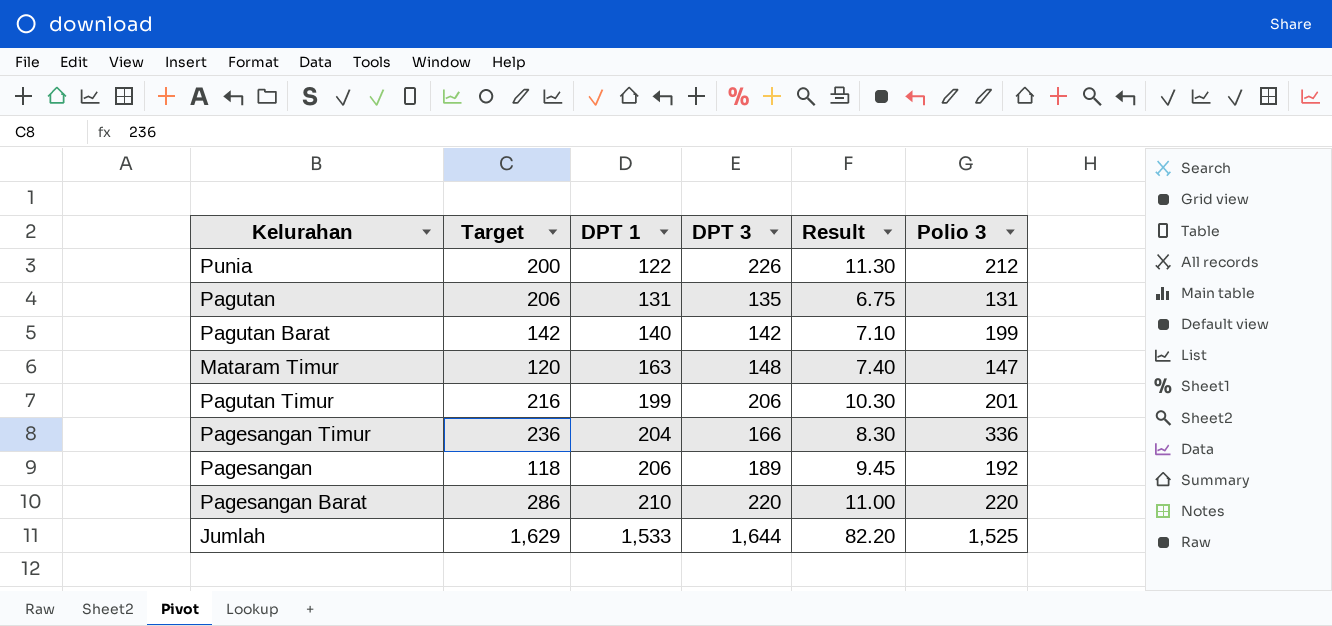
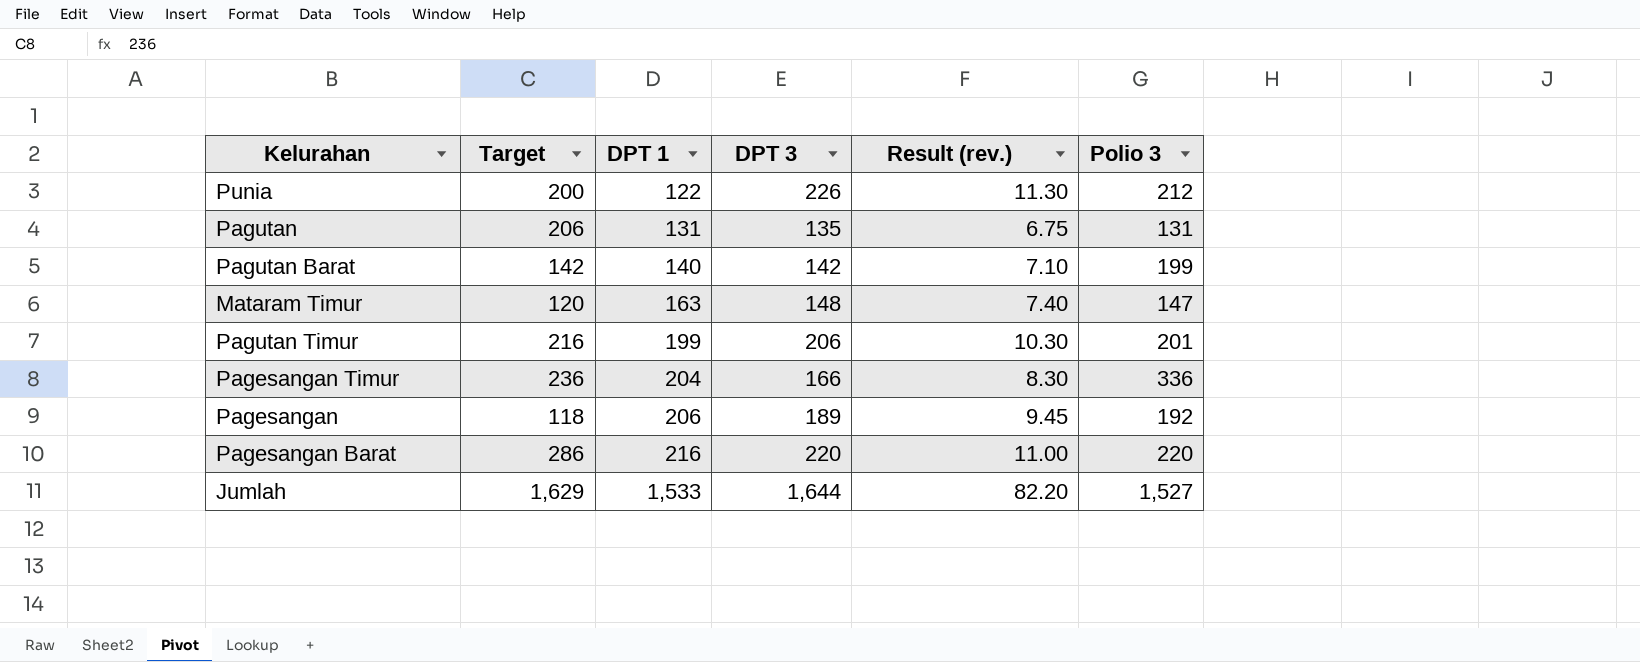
column name: Result -> Result (rev.)
Pagesangan Barat | DPT 1: 210 -> 216
Jumlah | Polio 3: 1,525 -> 1,527

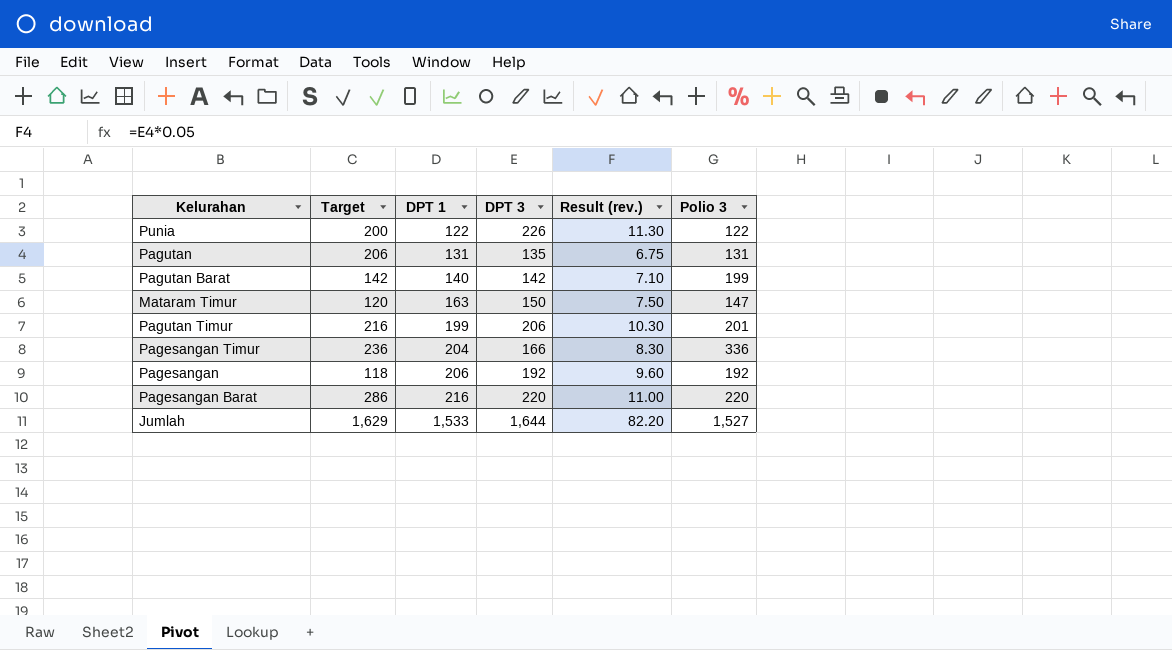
Punia | Polio 3: 212 -> 122
Mataram Timur | DPT 3: 148 -> 150
Mataram Timur | Result (rev.): 7.40 -> 7.50
Pagesangan | DPT 3: 189 -> 192
Pagesangan | Result (rev.): 9.45 -> 9.60

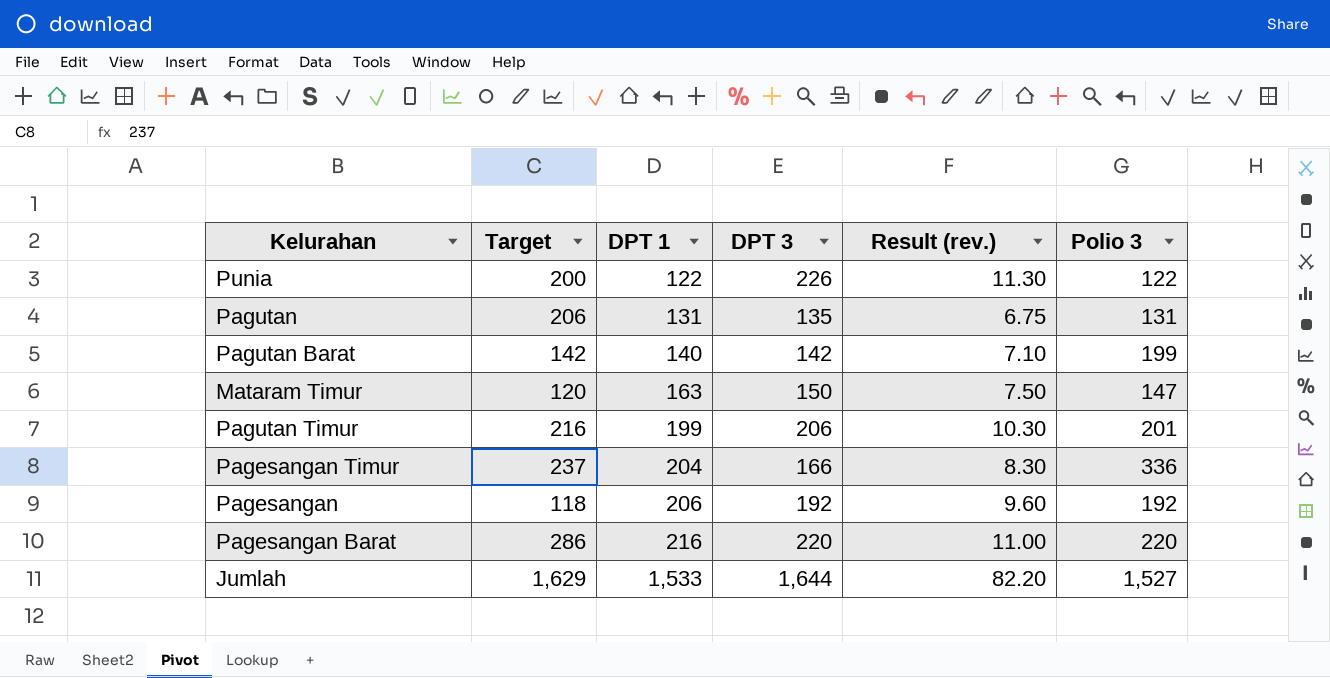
Pagesangan Timur | Target: 236 -> 237

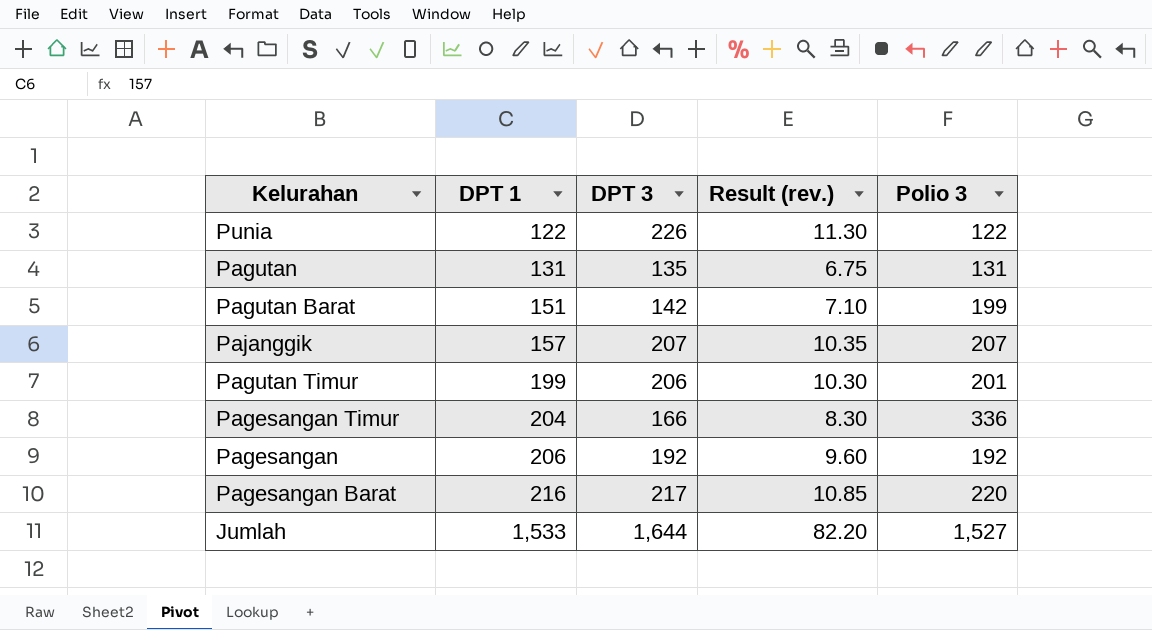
column Target | position: 2 -> none
row Mataram Timur: 120 | 163 | 150 | 7.50 | 147 -> none
Pagutan Barat | DPT 1: 140 -> 151
row Pajanggik: none -> 157 | 207 | 10.35 | 207
Pagesangan Barat | DPT 3: 220 -> 217
Pagesangan Barat | Result (rev.): 11.00 -> 10.85

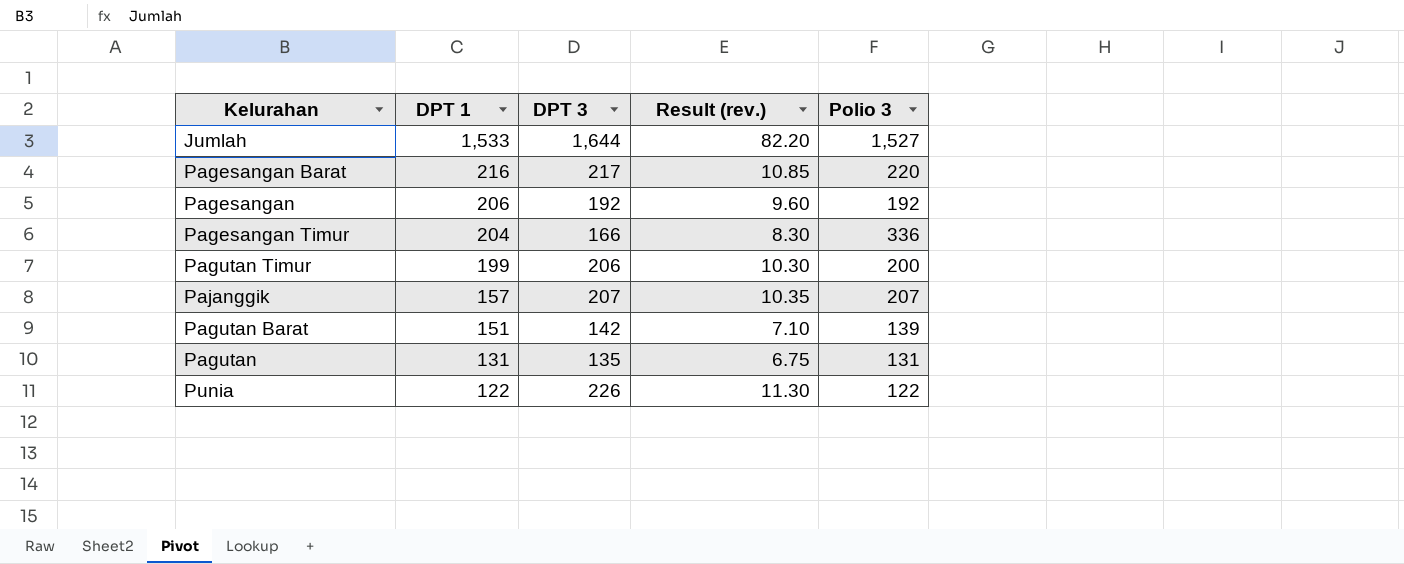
row order: DPT 1 ascending -> DPT 1 descending
Pagutan Timur | Polio 3: 201 -> 200
Pagutan Barat | Polio 3: 199 -> 139

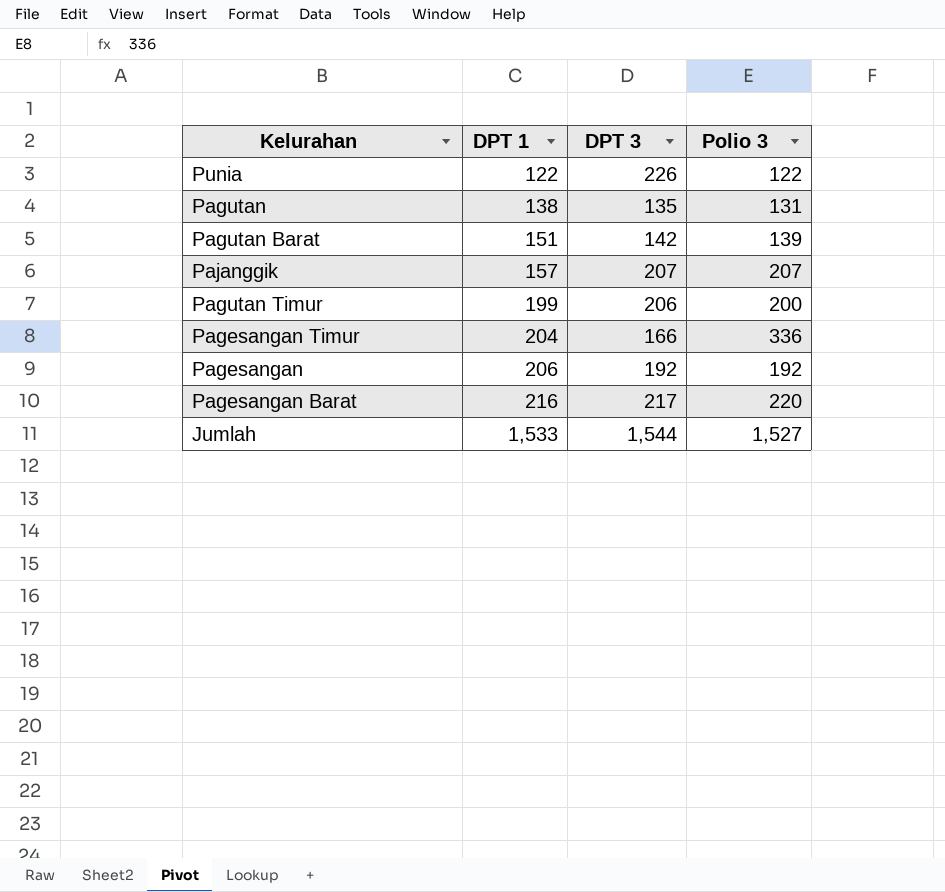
row order: DPT 1 descending -> DPT 1 ascending
column Result (rev.) | formula: [DPT 3] * 0.05 -> none
Pagutan | DPT 1: 131 -> 138
Jumlah | DPT 3: 1,644 -> 1,544

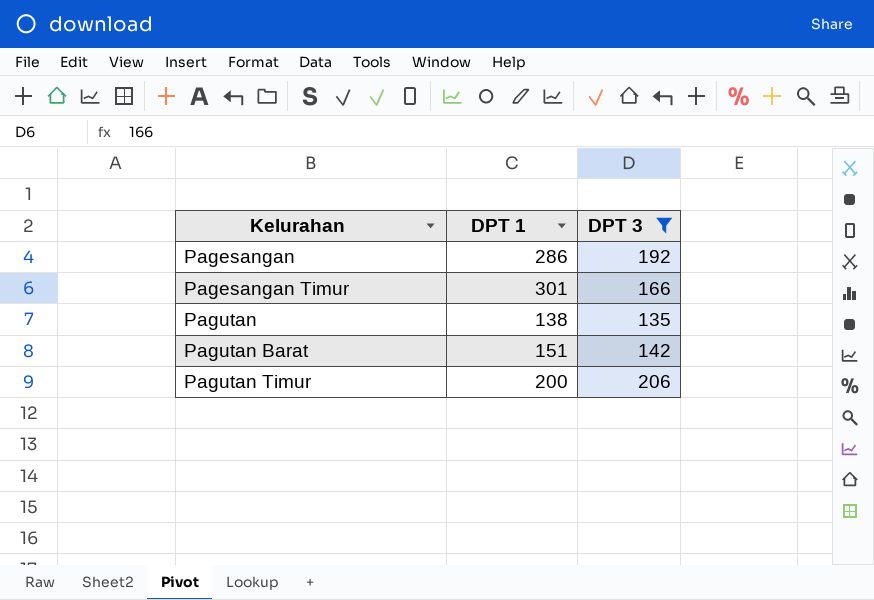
filter: none -> DPT 3 <= 206
row order: DPT 1 ascending -> Kelurahan ascending
column Polio 3 | position: 4 -> none
Pagesangan | DPT 1: 206 -> 286
Pagesangan Timur | DPT 1: 204 -> 301
Pagutan Timur | DPT 1: 199 -> 200

